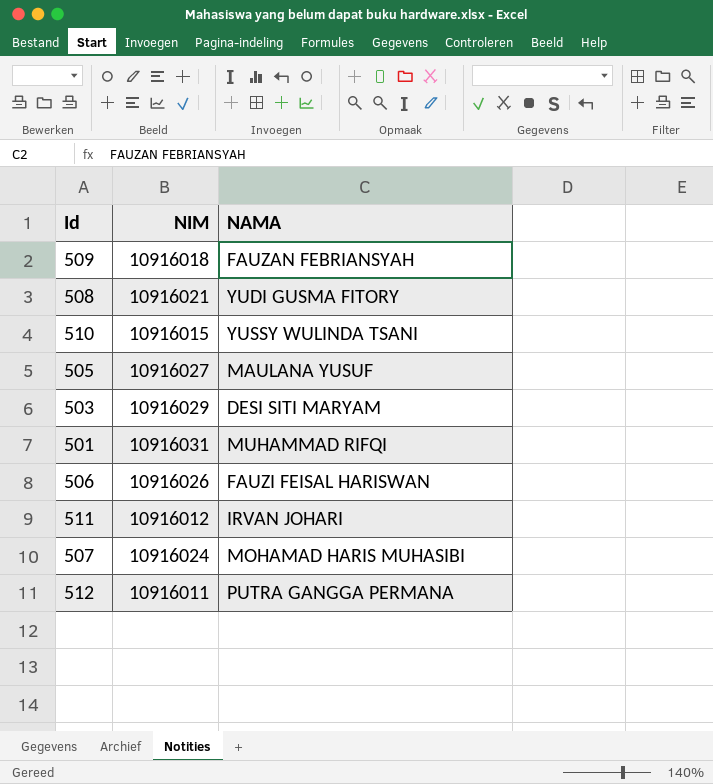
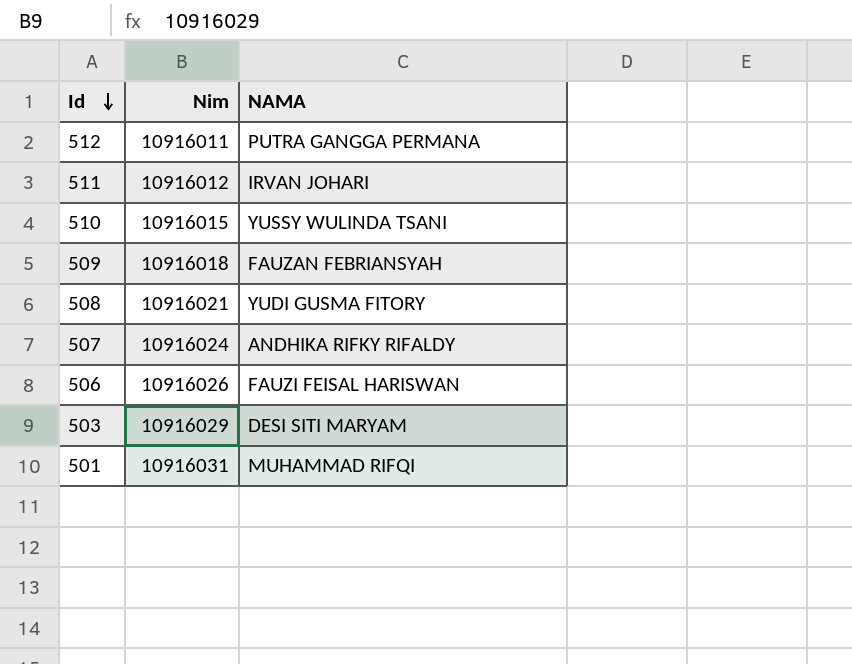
row order: none -> Id descending
column name: NIM -> Nim
row 505: 10916027 | MAULANA YUSUF -> none
507 | NAMA: MOHAMAD HARIS MUHASIBI -> ANDHIKA RIFKY RIFALDY

